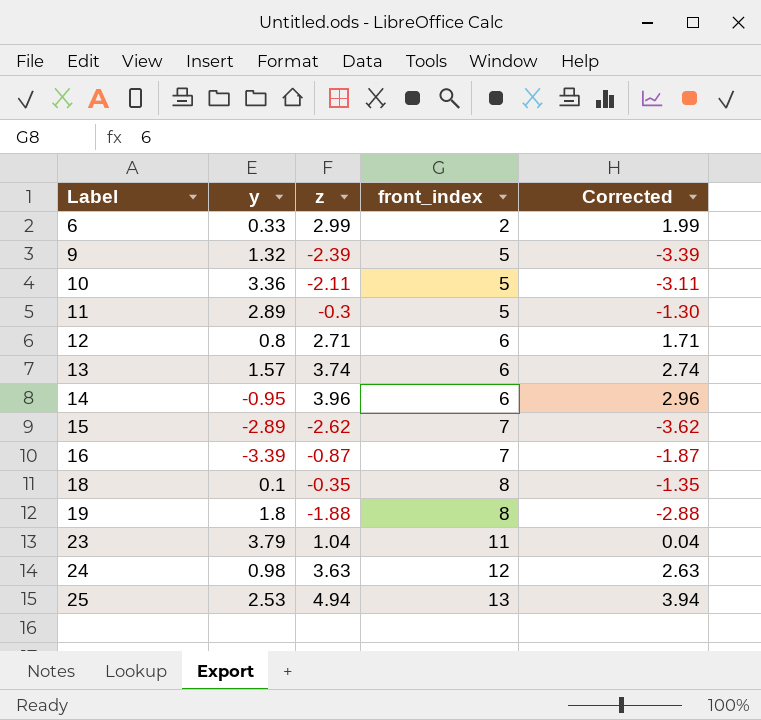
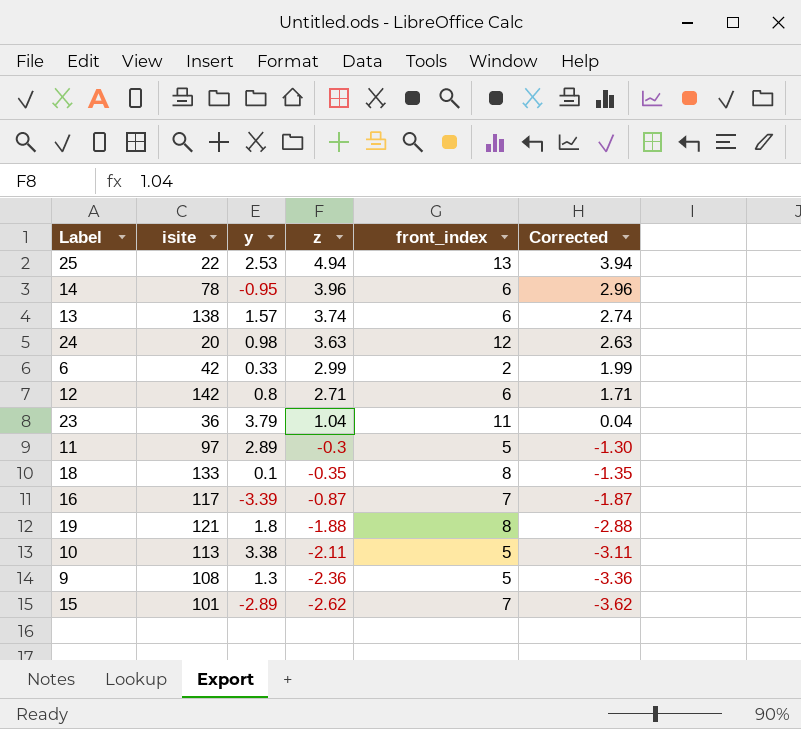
row order: Label ascending -> z descending
column isite | position: none -> 2
10 | y: 3.36 -> 3.38
9 | y: 1.32 -> 1.3
9 | z: -2.39 -> -2.36
9 | Corrected: -3.39 -> -3.36

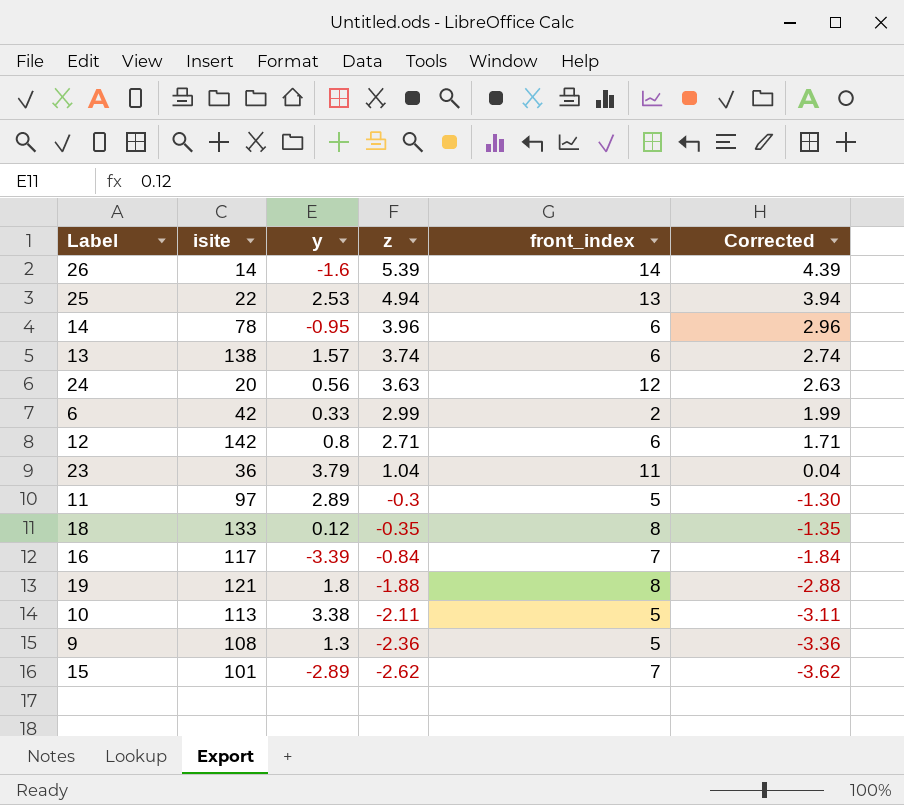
row 26: none -> 14 | -1.6 | 5.39 | 14 | 4.39
24 | y: 0.98 -> 0.56
18 | y: 0.1 -> 0.12
16 | z: -0.87 -> -0.84
16 | Corrected: -1.87 -> -1.84

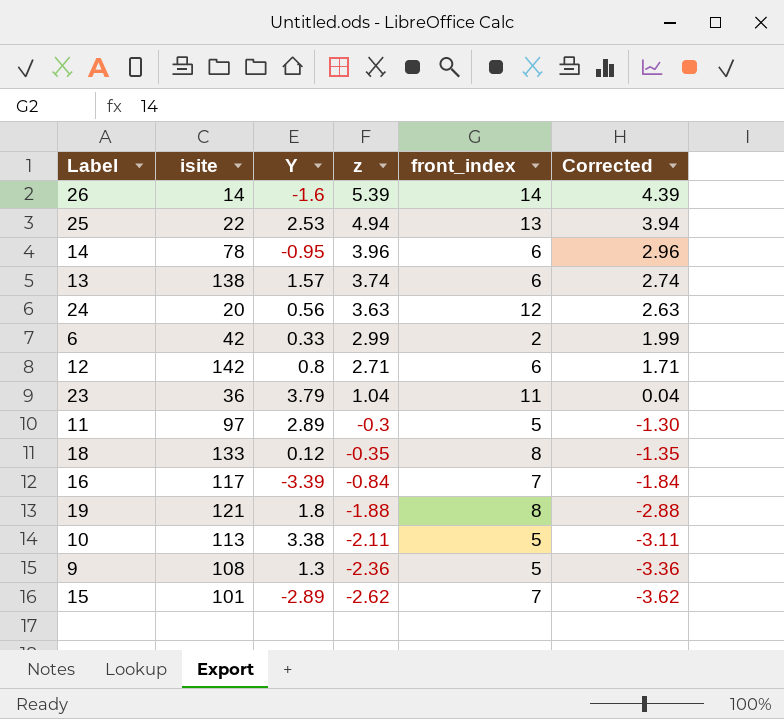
column name: y -> Y

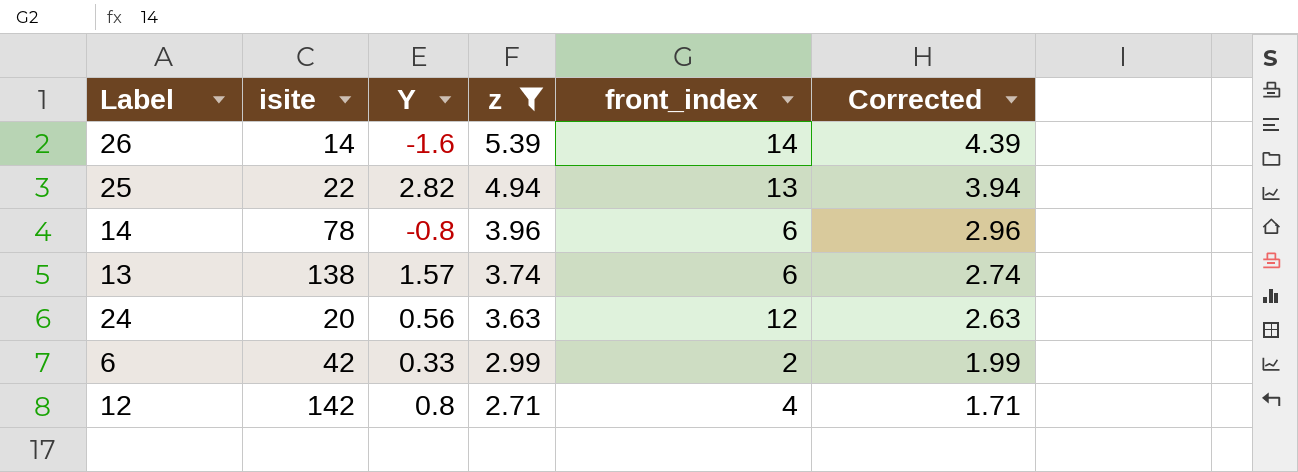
filter: none -> z >= 2.71
25 | Y: 2.53 -> 2.82
14 | Y: -0.95 -> -0.8
12 | front_index: 6 -> 4

